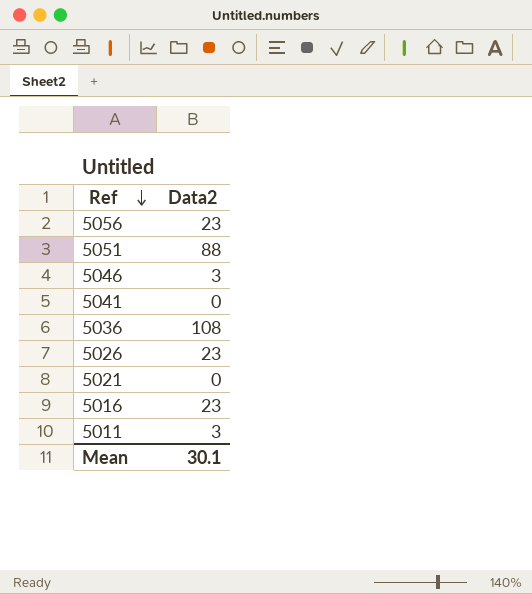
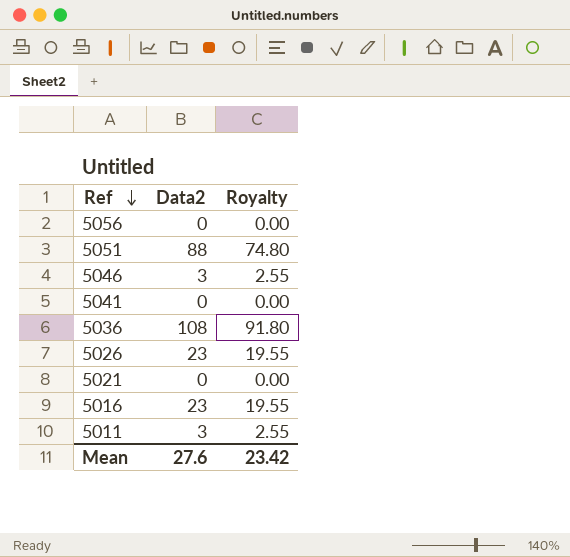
column Royalty | formula: none -> [Data2] * 0.85
5056 | Data2: 23 -> 0
Mean | Data2: 30.1 -> 27.6

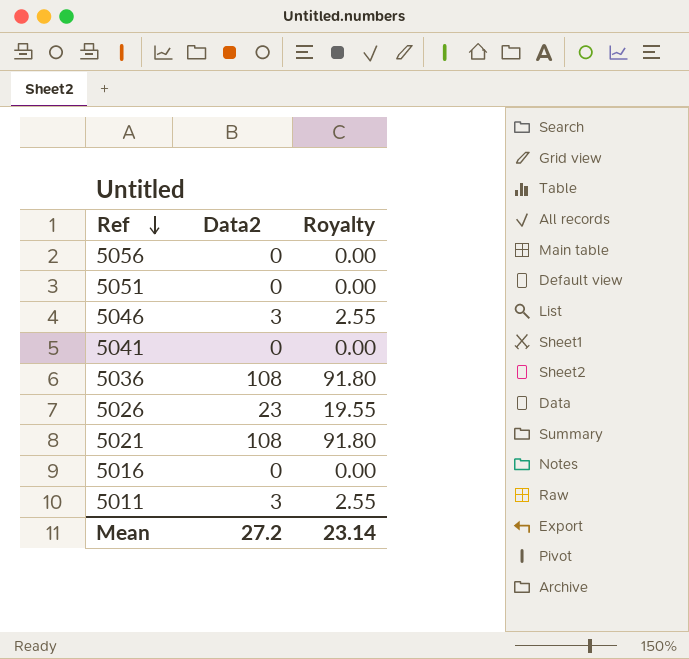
5051 | Data2: 88 -> 0
5051 | Royalty: 74.80 -> 0.00
5021 | Data2: 0 -> 108
5021 | Royalty: 0.00 -> 91.80
5016 | Data2: 23 -> 0
5016 | Royalty: 19.55 -> 0.00
Mean | Data2: 27.6 -> 27.2
Mean | Royalty: 23.42 -> 23.14

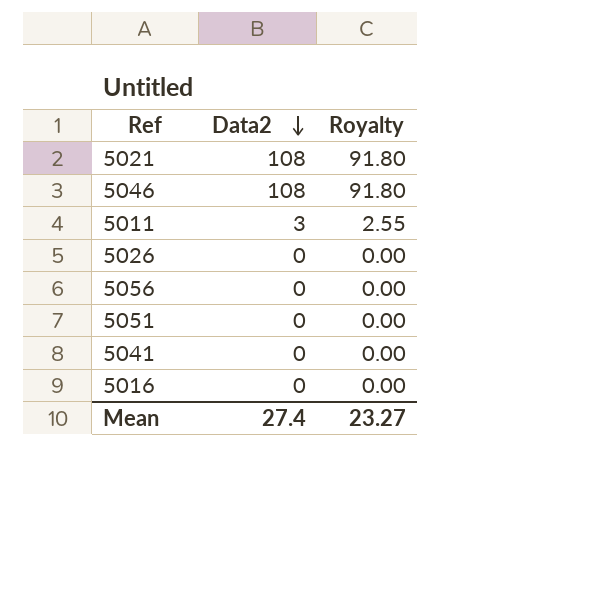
row order: Ref descending -> Data2 descending
row 5036: 108 | 91.80 -> none
5046 | Data2: 3 -> 108
5046 | Royalty: 2.55 -> 91.80
5026 | Data2: 23 -> 0
5026 | Royalty: 19.55 -> 0.00
Mean | Data2: 27.2 -> 27.4
Mean | Royalty: 23.14 -> 23.27

